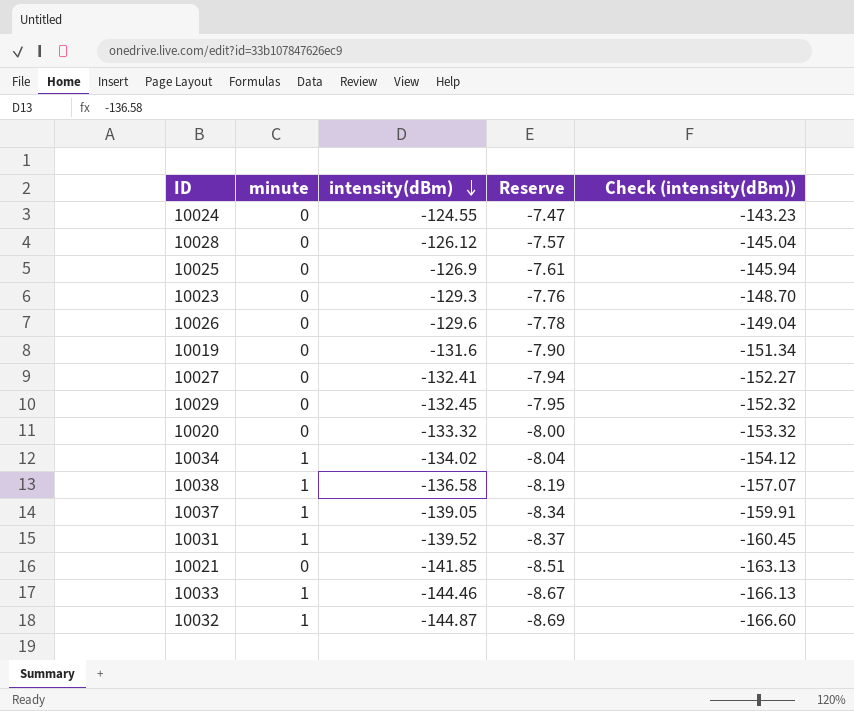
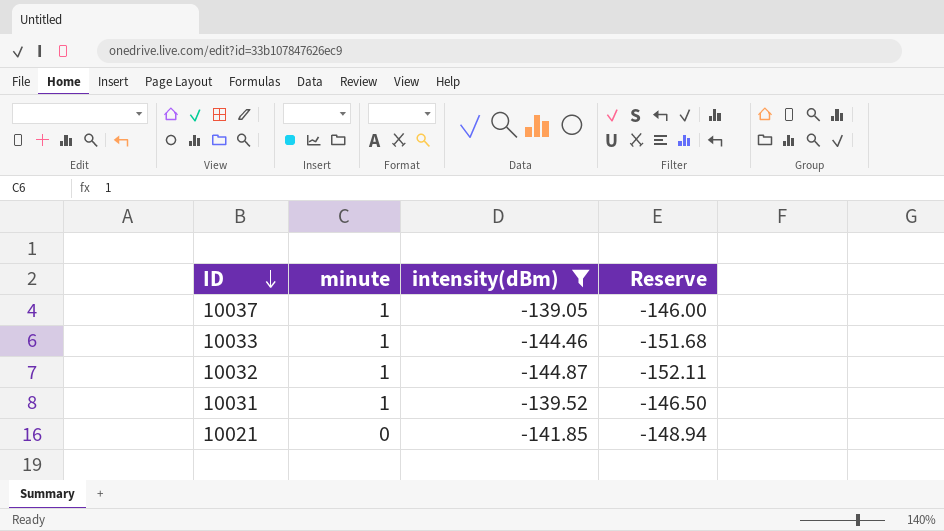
filter: none -> intensity(dBm) <= -139.05
row order: intensity(dBm) descending -> ID descending
column Check (intensity(dBm)) | formula: [intensity(dBm)] * 1.15 -> none
column Reserve | formula: [intensity(dBm)] * 0.06 -> [intensity(dBm)] * 1.05

